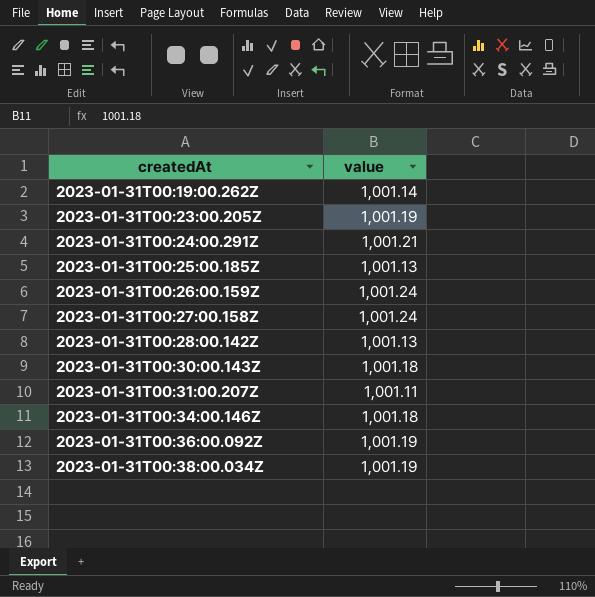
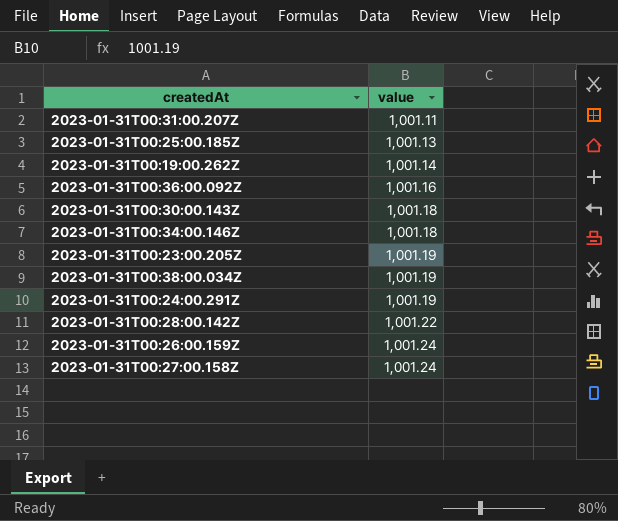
row order: createdAt ascending -> value ascending
2023-01-31T00:36:00.092Z | value: 1,001.19 -> 1,001.16
2023-01-31T00:24:00.291Z | value: 1,001.21 -> 1,001.19
2023-01-31T00:28:00.142Z | value: 1,001.13 -> 1,001.22

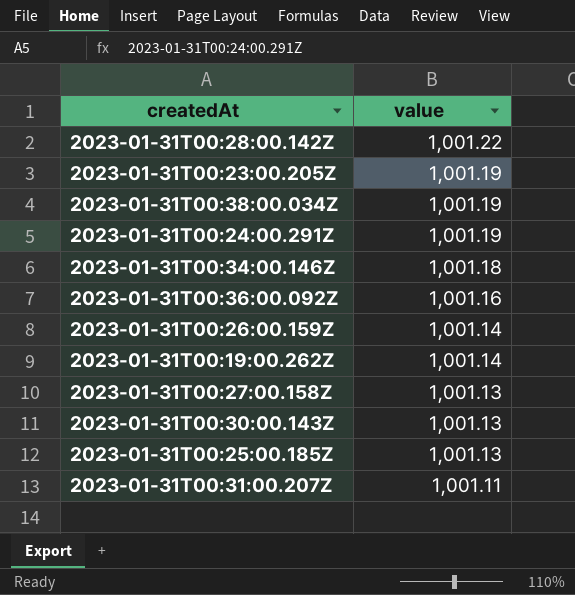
row order: value ascending -> value descending
2023-01-31T00:26:00.159Z | value: 1,001.24 -> 1,001.14
2023-01-31T00:27:00.158Z | value: 1,001.24 -> 1,001.13
2023-01-31T00:30:00.143Z | value: 1,001.18 -> 1,001.13

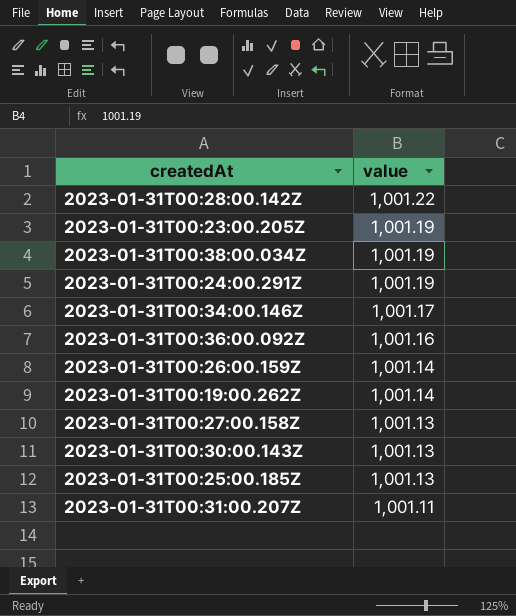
2023-01-31T00:34:00.146Z | value: 1,001.18 -> 1,001.17

